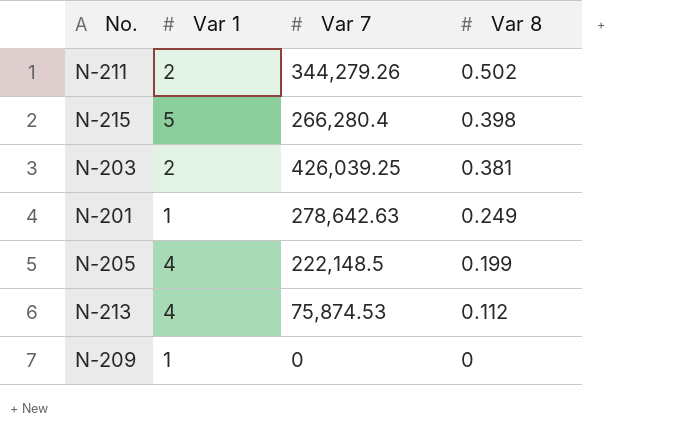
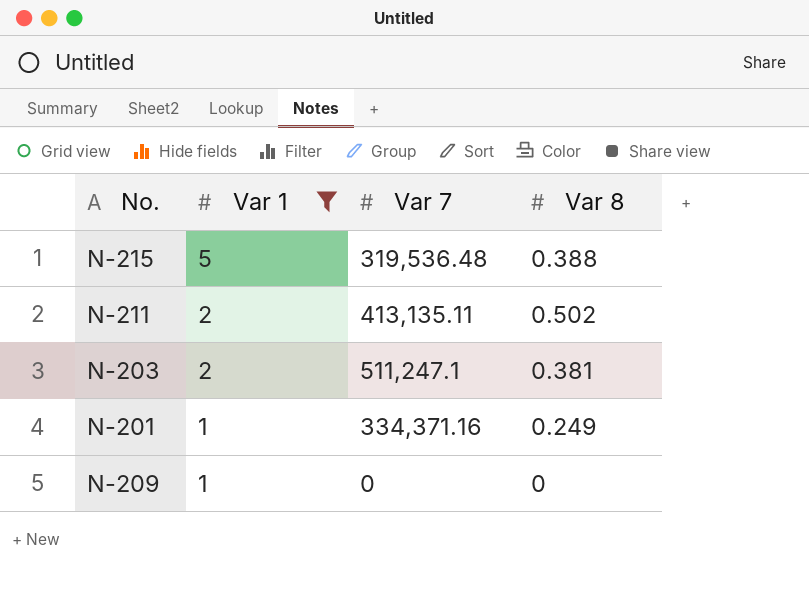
filter: none -> Var 1 != 4
row order: Var 8 descending -> Var 1 descending
N-215 | Var 7: 266,280.4 -> 319,536.48
N-215 | Var 8: 0.398 -> 0.388
N-211 | Var 7: 344,279.26 -> 413,135.11
N-203 | Var 7: 426,039.25 -> 511,247.1
N-201 | Var 7: 278,642.63 -> 334,371.16

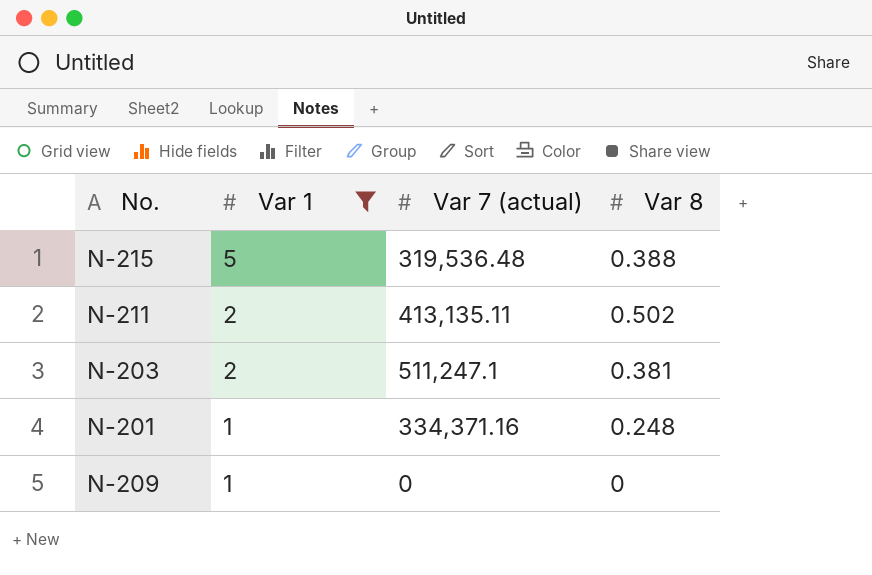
column name: Var 7 -> Var 7 (actual)
N-201 | Var 8: 0.249 -> 0.248

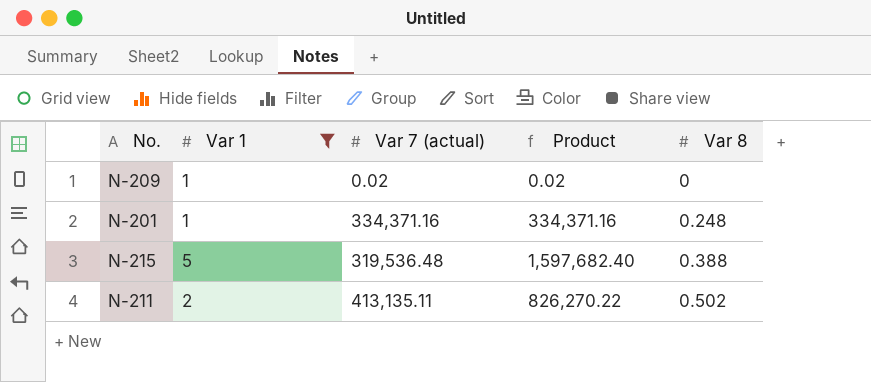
row order: Var 1 descending -> Var 8 ascending
column Product | formula: none -> [Var 1] * [Var 7 (actual)]
row N-203: 2 | 511,247.1 | 0.381 -> none
N-209 | Var 7 (actual): 0 -> 0.02

